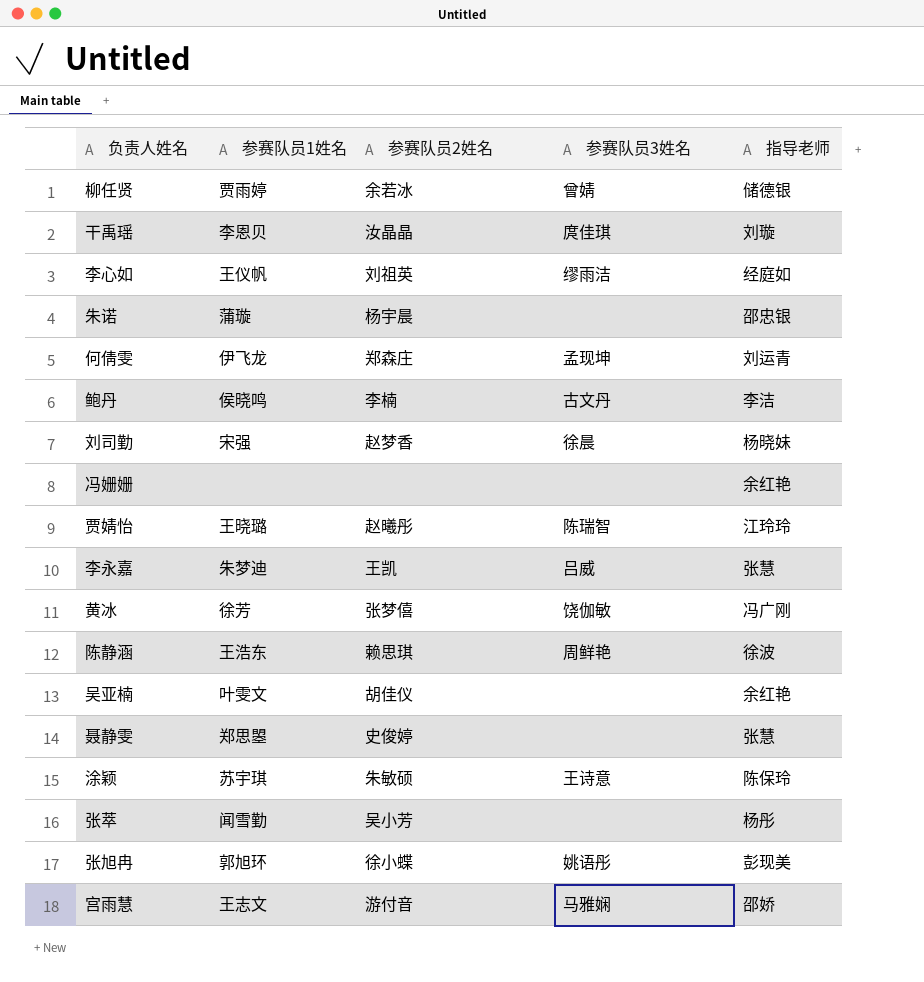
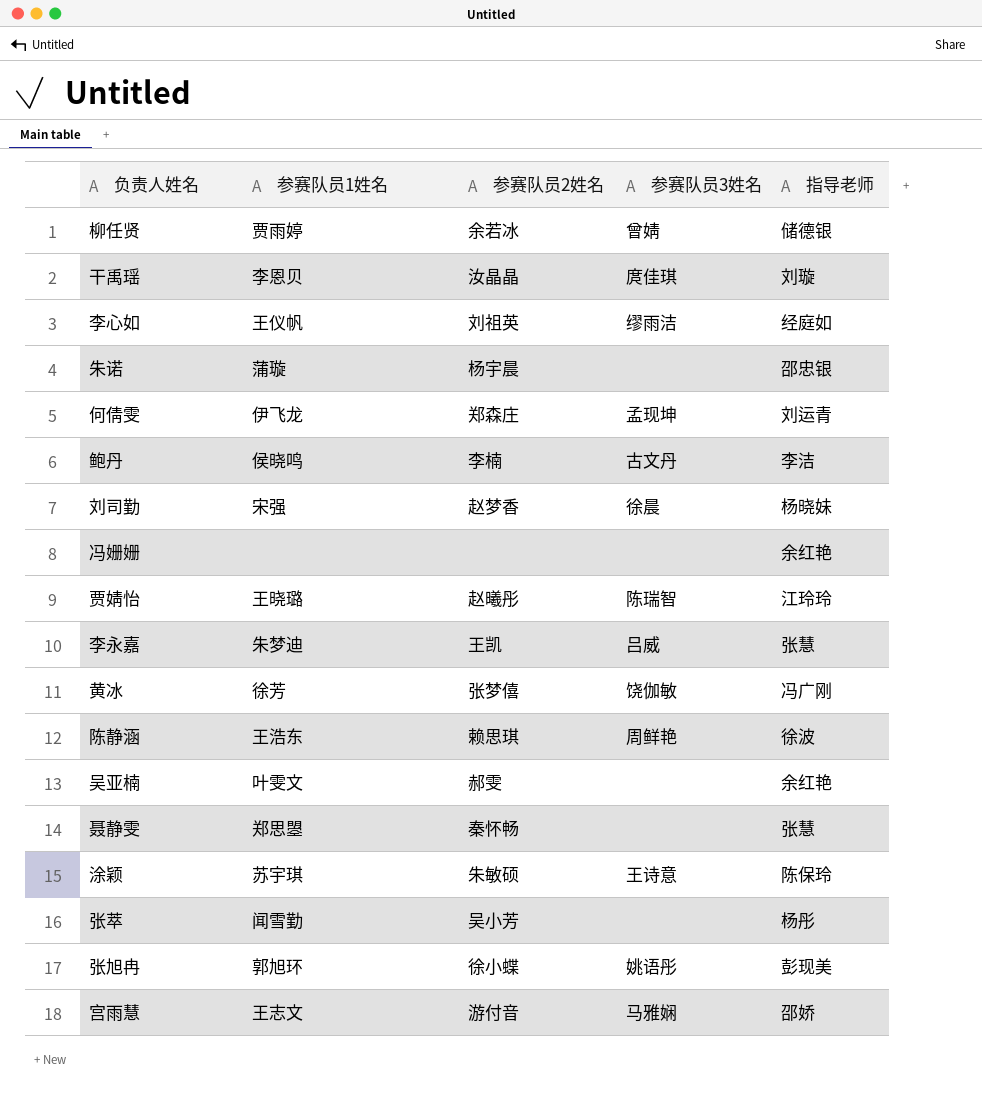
吴亚楠 | 参赛队员2姓名: 胡佳仪 -> 郝雯
聂静雯 | 参赛队员2姓名: 史俊婷 -> 秦怀畅

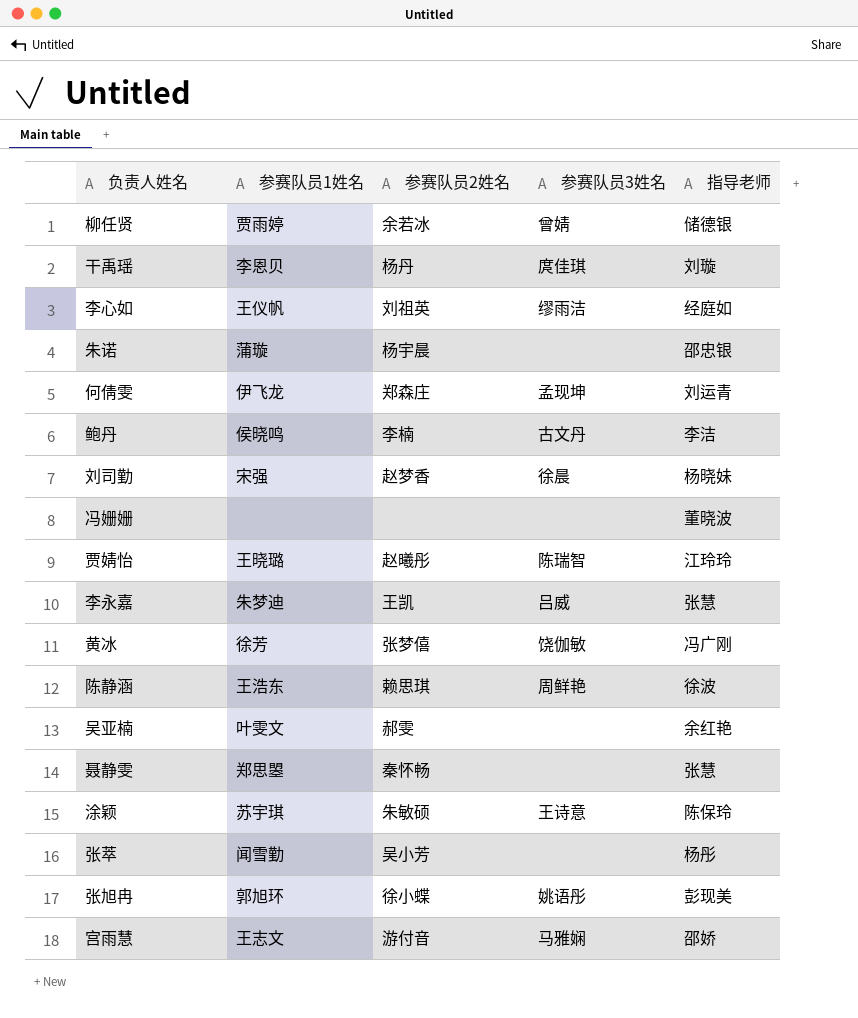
干禹瑶 | 参赛队员2姓名: 汝晶晶 -> 杨丹
冯姗姗 | 指导老师: 余红艳 -> 董晓波

